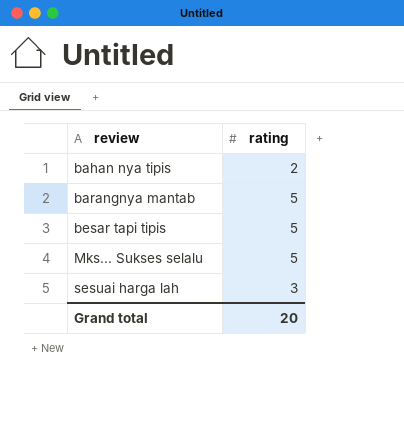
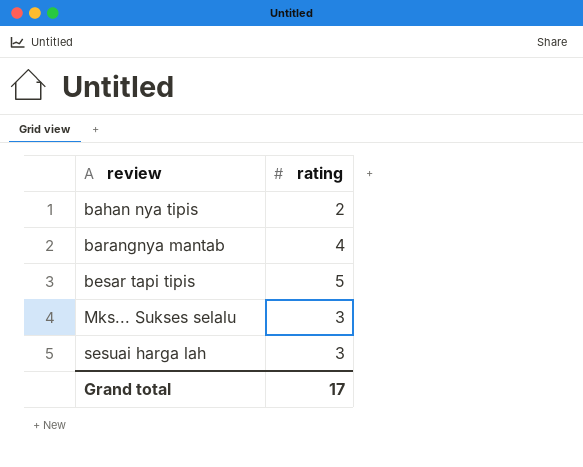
barangnya mantab | rating: 5 -> 4
Mks... Sukses selalu | rating: 5 -> 3
Grand total | rating: 20 -> 17

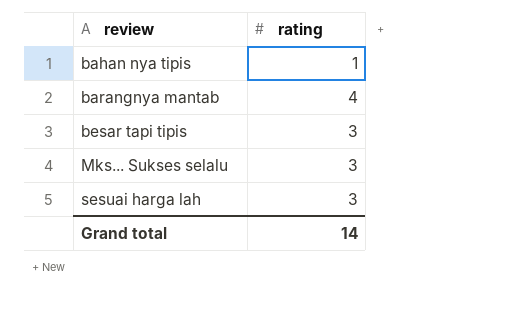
bahan nya tipis | rating: 2 -> 1
besar tapi tipis | rating: 5 -> 3
Grand total | rating: 17 -> 14

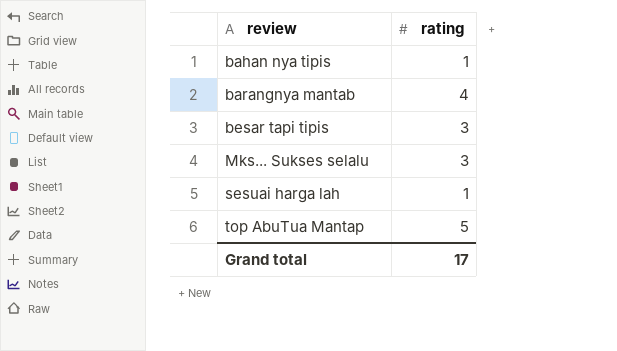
sesuai harga lah | rating: 3 -> 1
row top AbuTua Mantap: none -> 5
Grand total | rating: 14 -> 17

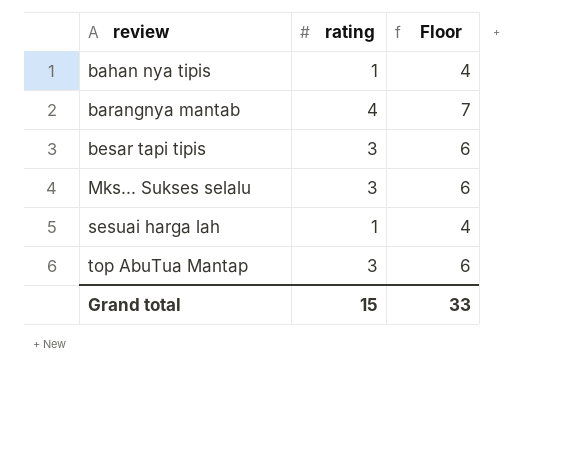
column Floor | formula: none -> [rating] + 3
top AbuTua Mantap | rating: 5 -> 3
Grand total | rating: 17 -> 15

